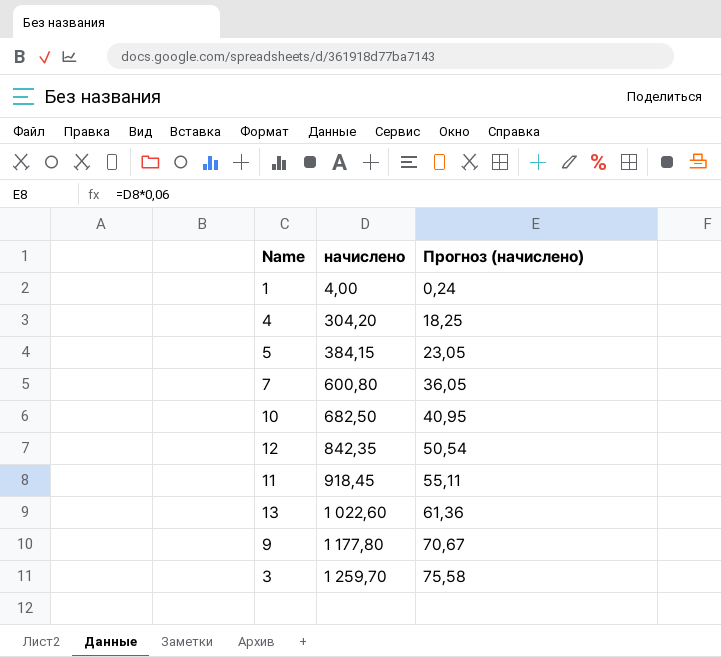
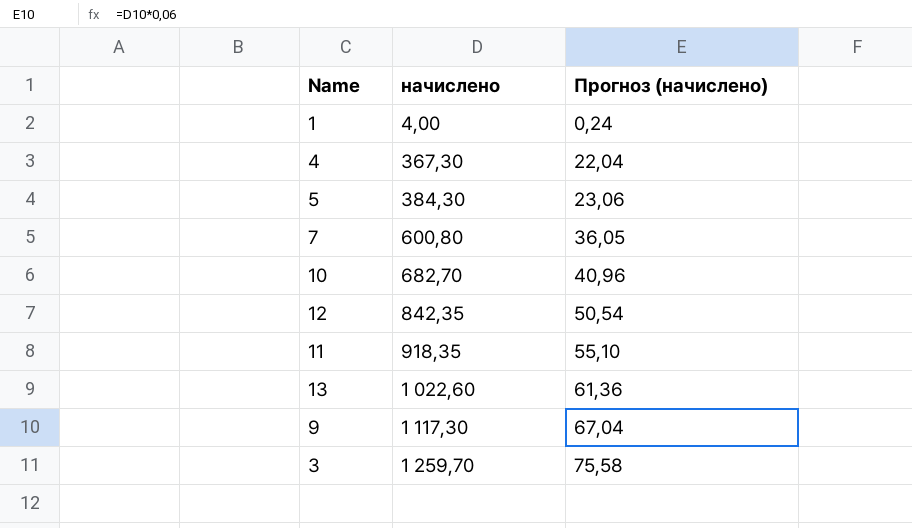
4 | начислено: 304,20 -> 367,30
4 | Прогноз (начислено): 18,25 -> 22,04
5 | начислено: 384,15 -> 384,30
5 | Прогноз (начислено): 23,05 -> 23,06
10 | начислено: 682,50 -> 682,70
10 | Прогноз (начислено): 40,95 -> 40,96
11 | начислено: 918,45 -> 918,35
11 | Прогноз (начислено): 55,11 -> 55,10
9 | начислено: 1 177,80 -> 1 117,30
9 | Прогноз (начислено): 70,67 -> 67,04

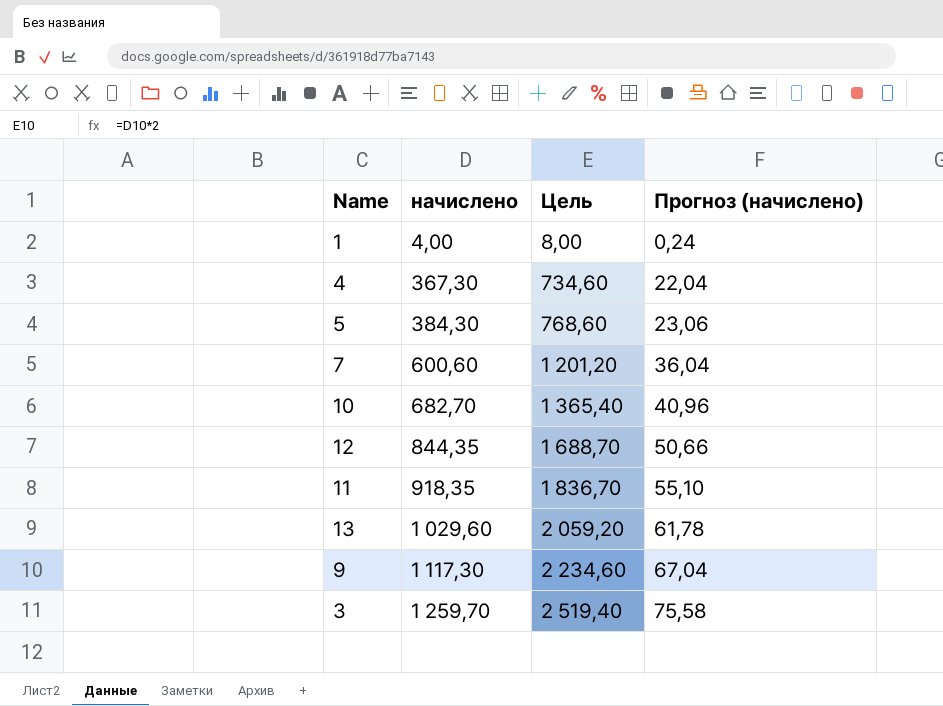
column Цель | formula: none -> [начислено] * 2
7 | начислено: 600,80 -> 600,60
7 | Прогноз (начислено): 36,05 -> 36,04
12 | начислено: 842,35 -> 844,35
12 | Прогноз (начислено): 50,54 -> 50,66
13 | начислено: 1 022,60 -> 1 029,60
13 | Прогноз (начислено): 61,36 -> 61,78

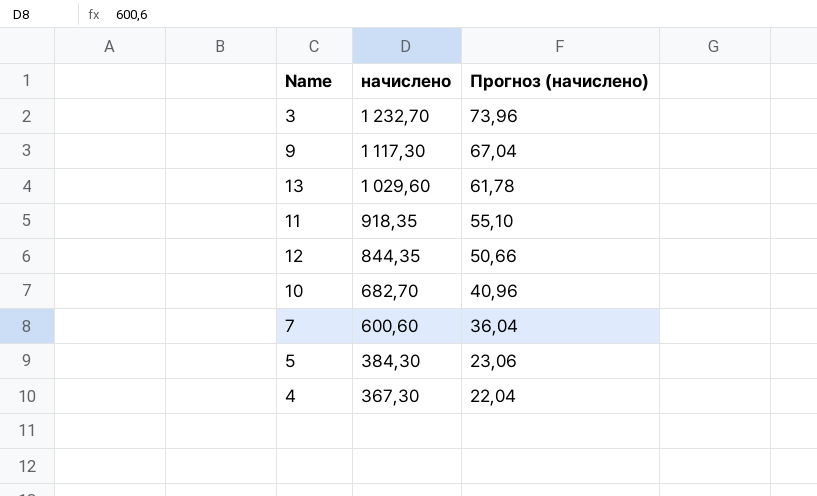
row order: начислено ascending -> начислено descending
column Цель | formula: [начислено] * 2 -> none
row 1: 4,00 | 8,00 | 0,24 -> none
3 | начислено: 1 259,70 -> 1 232,70
3 | Прогноз (начислено): 75,58 -> 73,96

